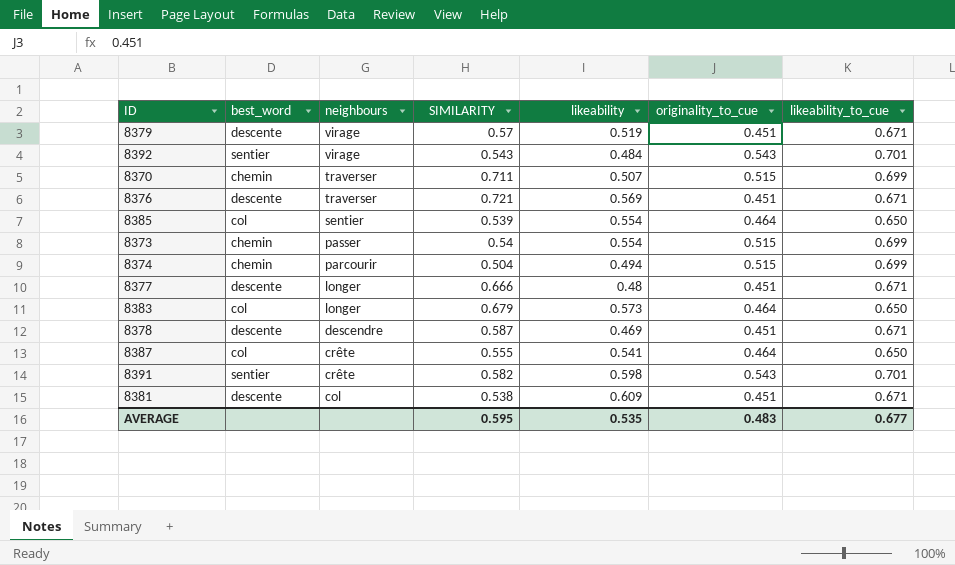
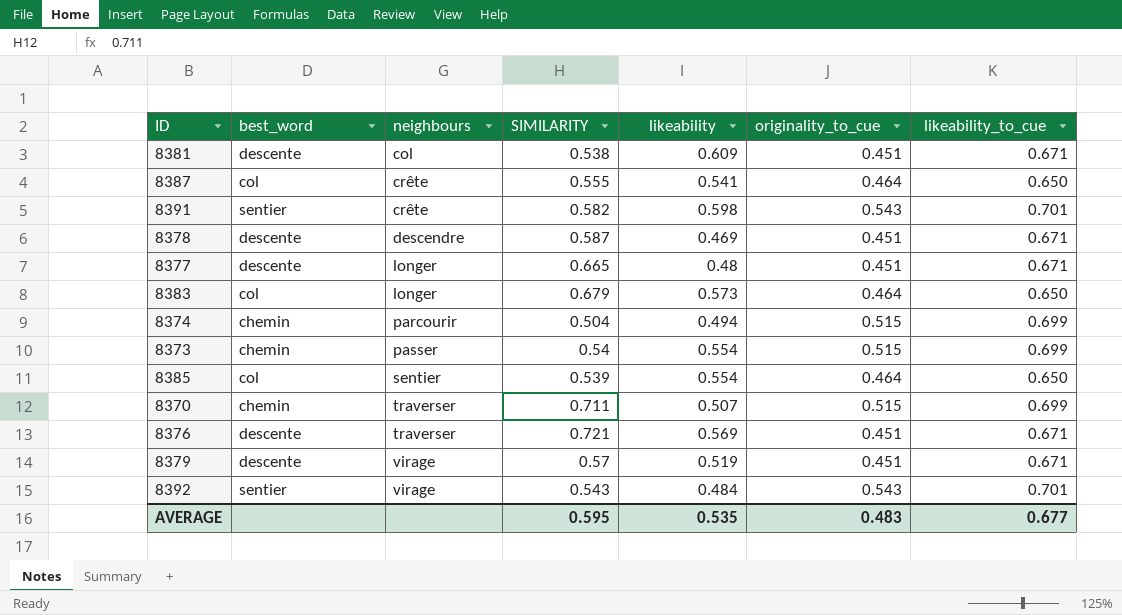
row order: neighbours descending -> neighbours ascending
8377 | SIMILARITY: 0.666 -> 0.665

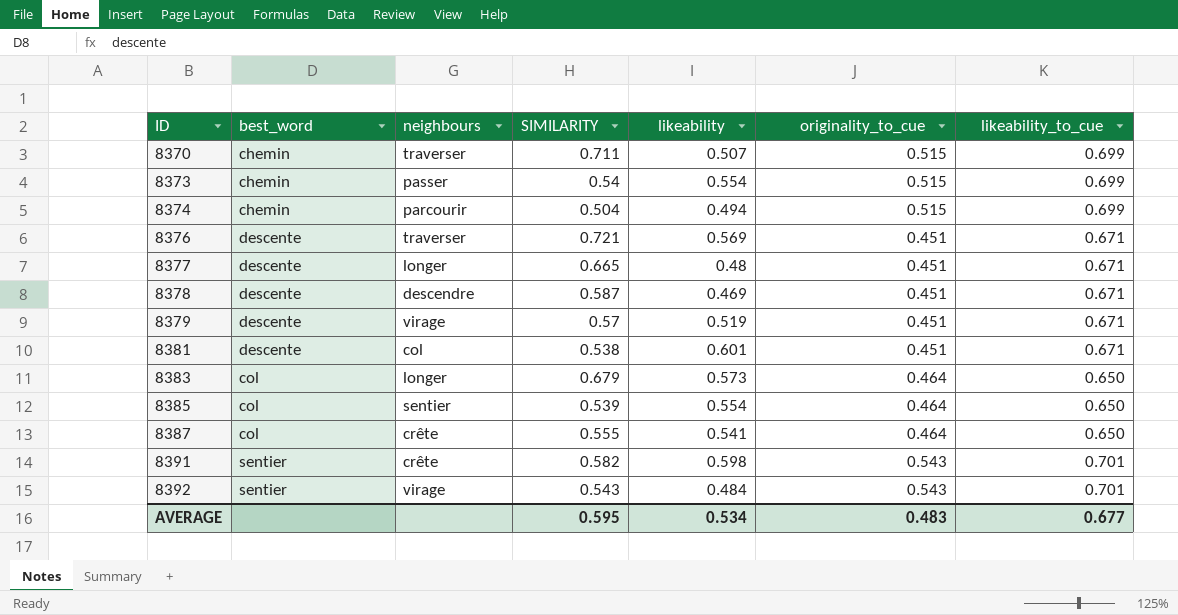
row order: neighbours ascending -> ID ascending
8381 | likeability: 0.609 -> 0.601
AVERAGE | likeability: 0.535 -> 0.534

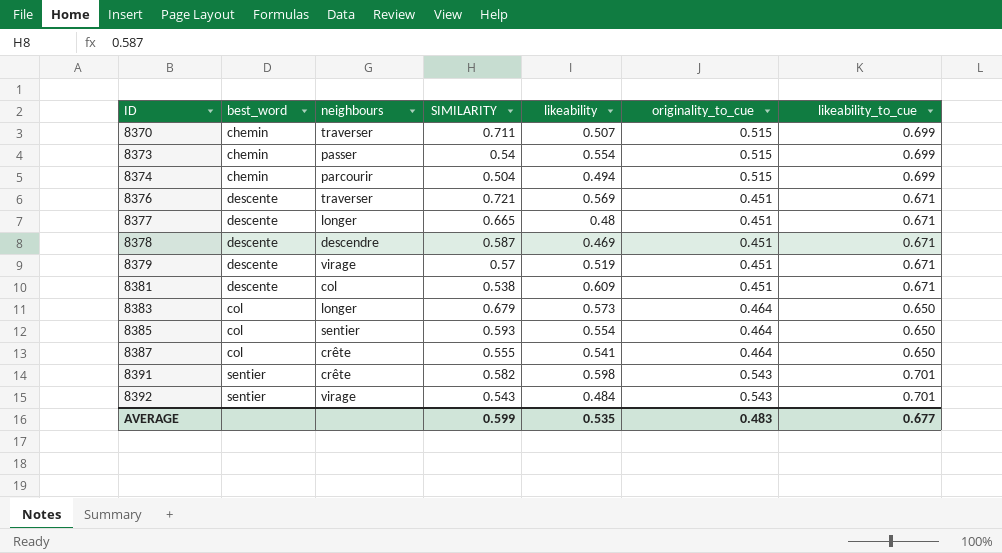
8381 | likeability: 0.601 -> 0.609
8385 | SIMILARITY: 0.539 -> 0.593
AVERAGE | SIMILARITY: 0.595 -> 0.599
AVERAGE | likeability: 0.534 -> 0.535

